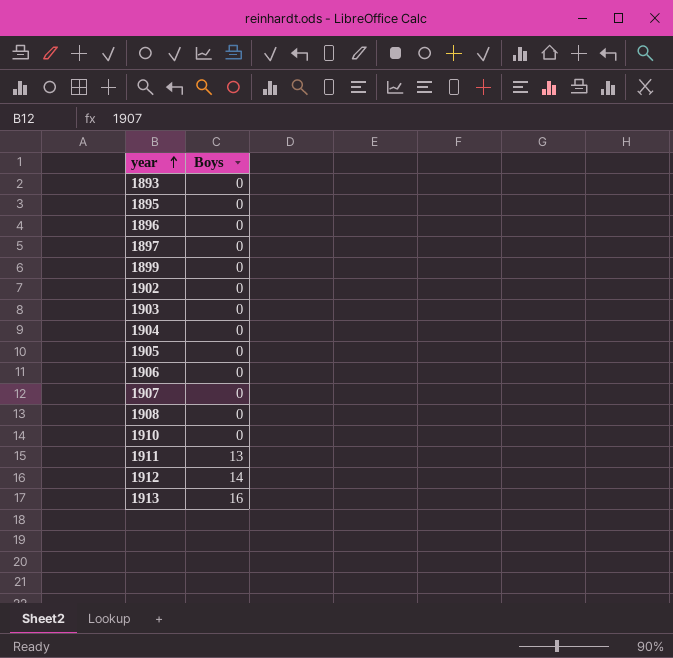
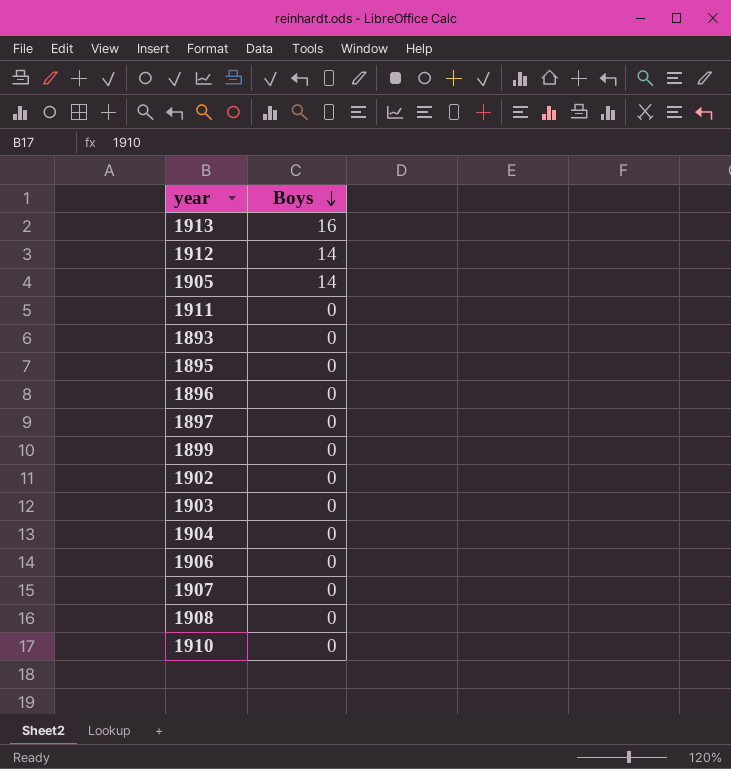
row order: year ascending -> Boys descending
1905 | Boys: 0 -> 14
1911 | Boys: 13 -> 0

